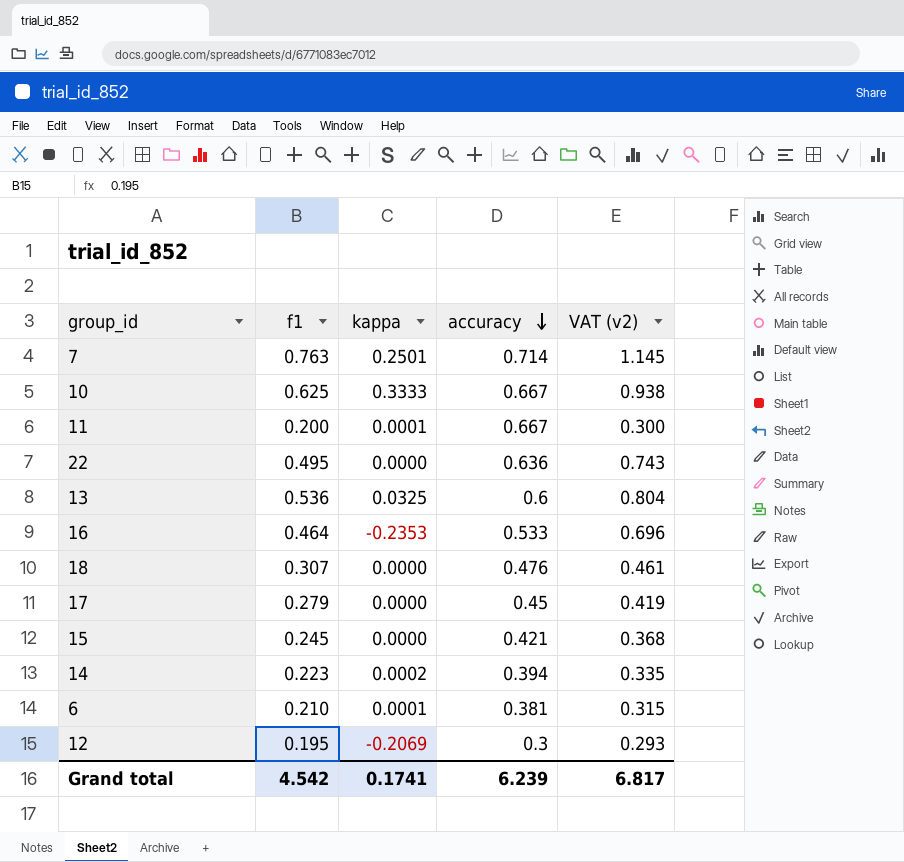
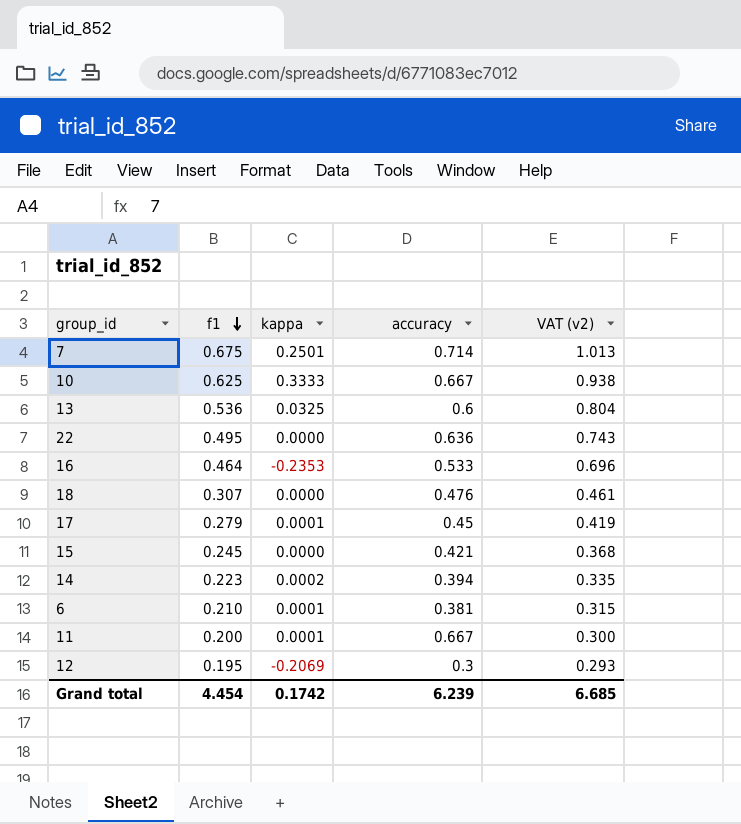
row order: accuracy descending -> f1 descending
7 | f1: 0.763 -> 0.675
7 | VAT (v2): 1.145 -> 1.013
17 | kappa: 0.0000 -> 0.0001
Grand total | f1: 4.542 -> 4.454
Grand total | kappa: 0.1741 -> 0.1742
Grand total | VAT (v2): 6.817 -> 6.685

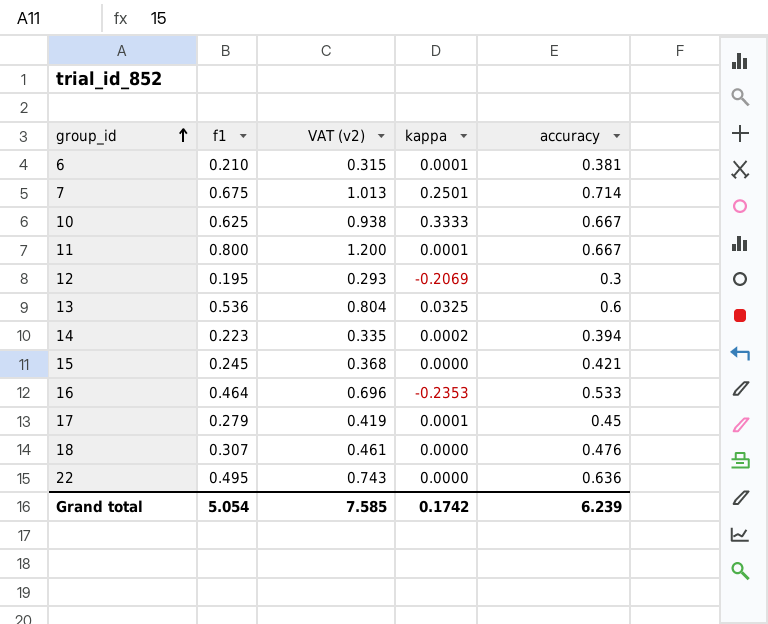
row order: f1 descending -> group_id ascending
column VAT (v2) | position: 5 -> 3
11 | f1: 0.200 -> 0.800
11 | VAT (v2): 0.300 -> 1.200
Grand total | f1: 4.454 -> 5.054
Grand total | VAT (v2): 6.685 -> 7.585

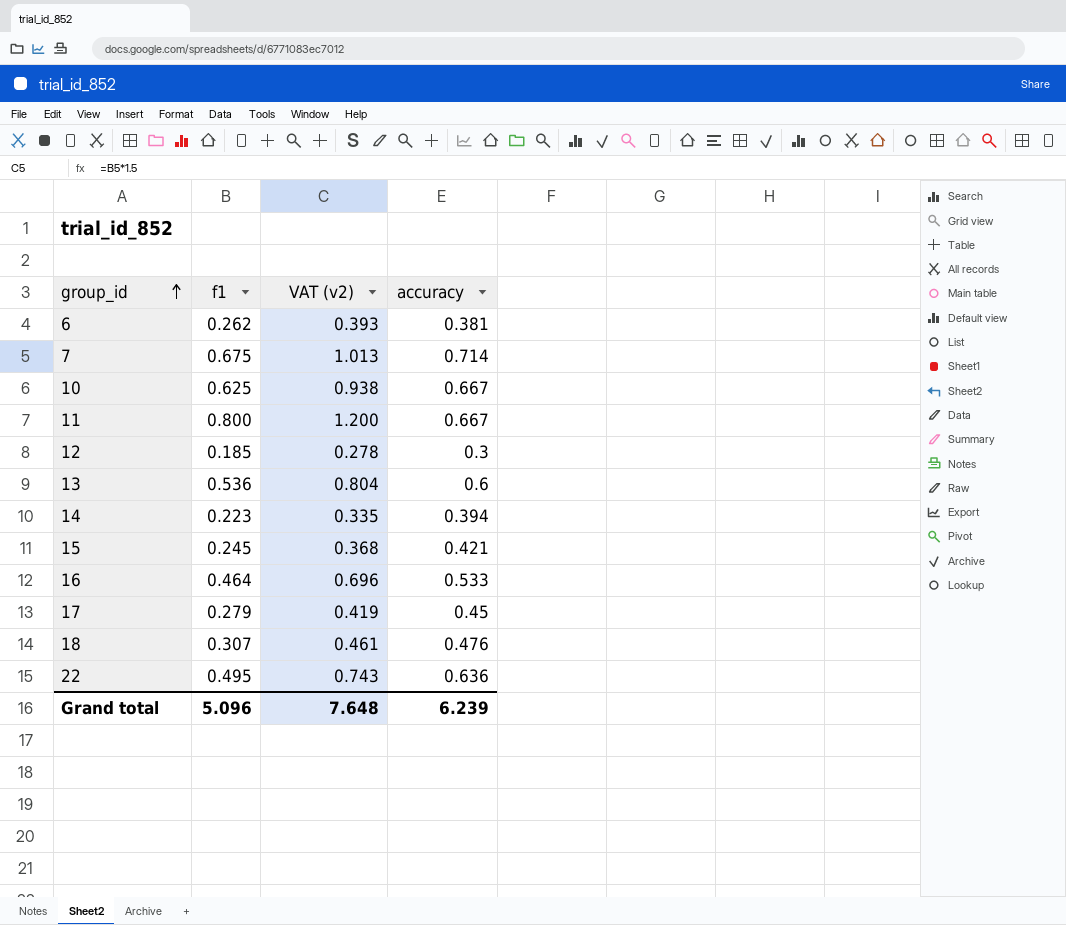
column kappa | position: 4 -> none
6 | f1: 0.210 -> 0.262
6 | VAT (v2): 0.315 -> 0.393
12 | f1: 0.195 -> 0.185
12 | VAT (v2): 0.293 -> 0.278
Grand total | f1: 5.054 -> 5.096
Grand total | VAT (v2): 7.585 -> 7.648

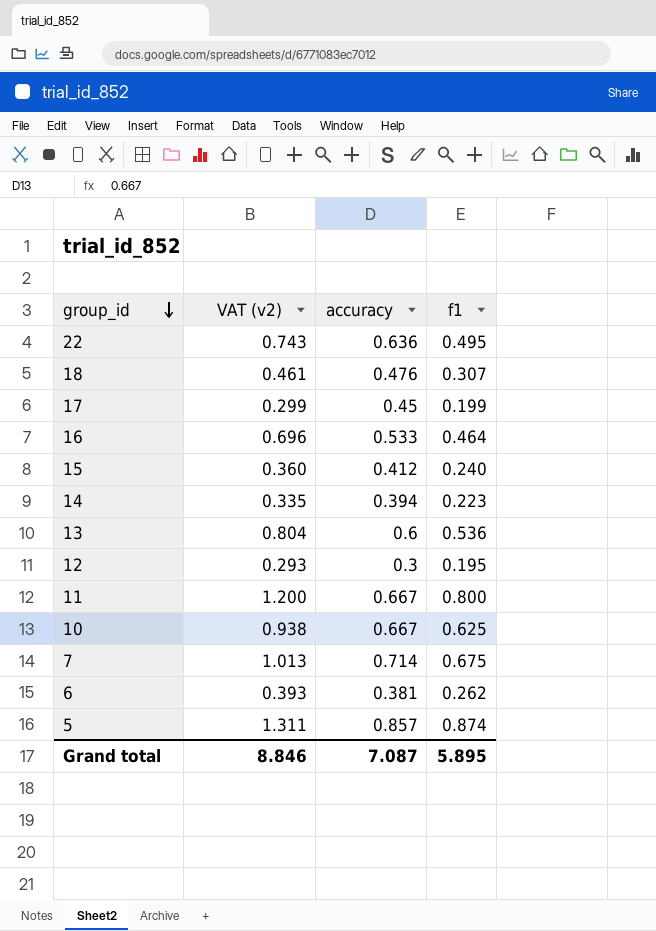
row order: group_id ascending -> group_id descending
column f1 | position: 2 -> 4
17 | VAT (v2): 0.419 -> 0.299
17 | f1: 0.279 -> 0.199
15 | VAT (v2): 0.368 -> 0.360
15 | accuracy: 0.421 -> 0.412
15 | f1: 0.245 -> 0.240
12 | VAT (v2): 0.278 -> 0.293
12 | f1: 0.185 -> 0.195
row 5: none -> 1.311 | 0.857 | 0.874
Grand total | VAT (v2): 7.648 -> 8.846
Grand total | accuracy: 6.239 -> 7.087
Grand total | f1: 5.096 -> 5.895

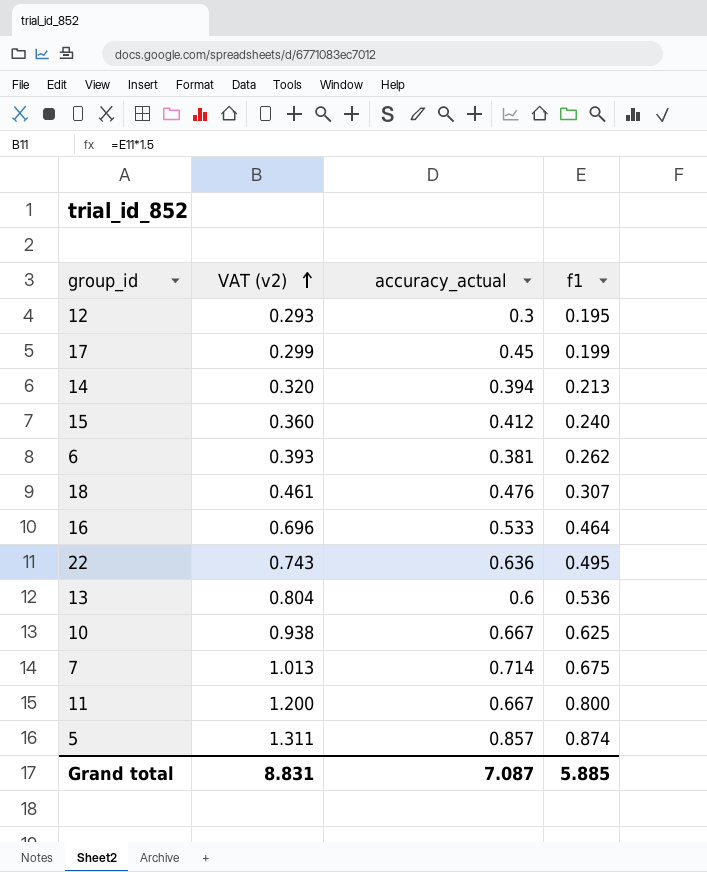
row order: group_id descending -> VAT (v2) ascending
column name: accuracy -> accuracy_actual
14 | VAT (v2): 0.335 -> 0.320
14 | f1: 0.223 -> 0.213
Grand total | VAT (v2): 8.846 -> 8.831
Grand total | f1: 5.895 -> 5.885

